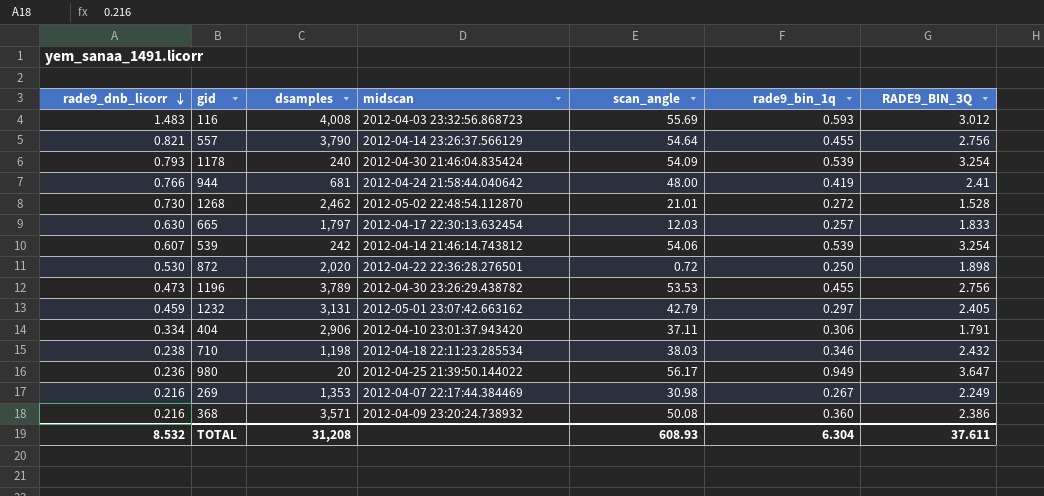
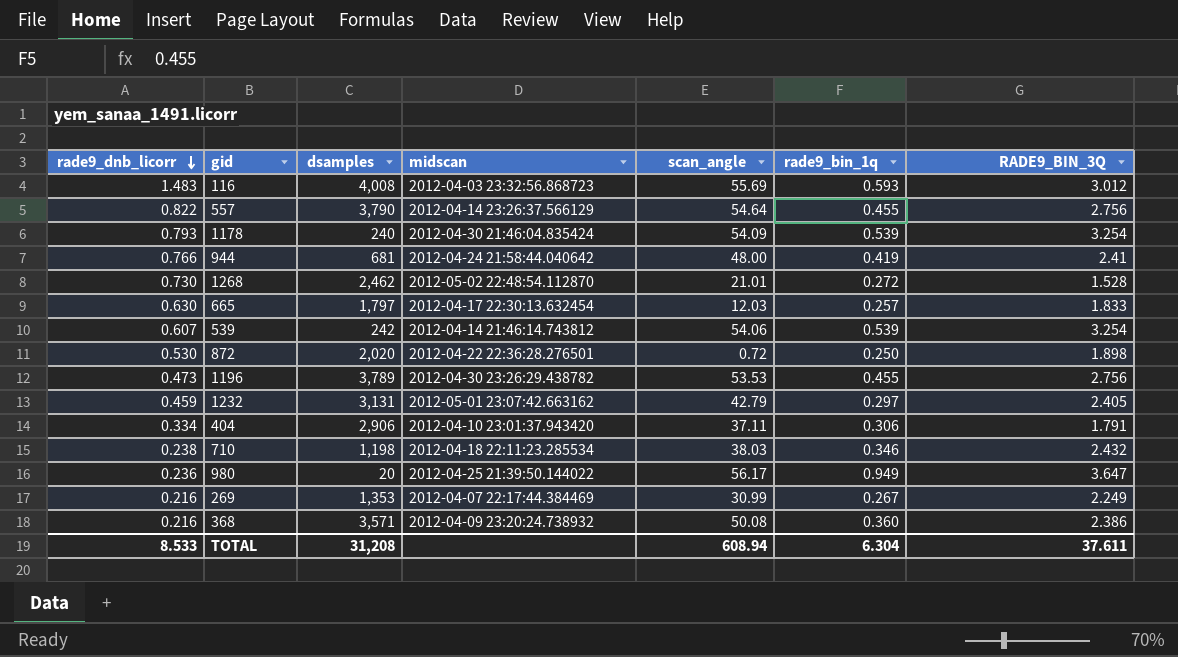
557 | rade9_dnb_licorr: 0.821 -> 0.822
269 | scan_angle: 30.98 -> 30.99
TOTAL | rade9_dnb_licorr: 8.532 -> 8.533
TOTAL | scan_angle: 608.93 -> 608.94

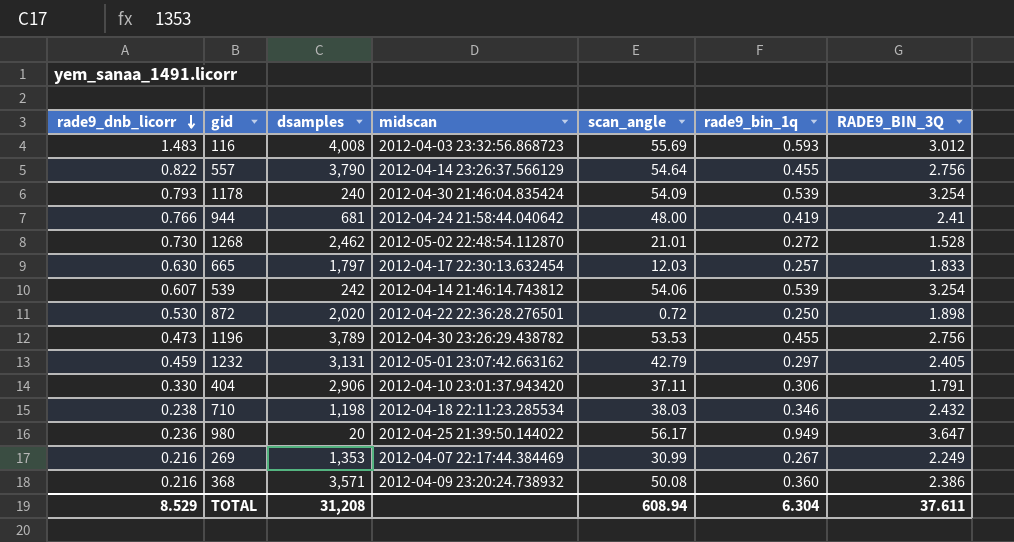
404 | rade9_dnb_licorr: 0.334 -> 0.330
TOTAL | rade9_dnb_licorr: 8.533 -> 8.529

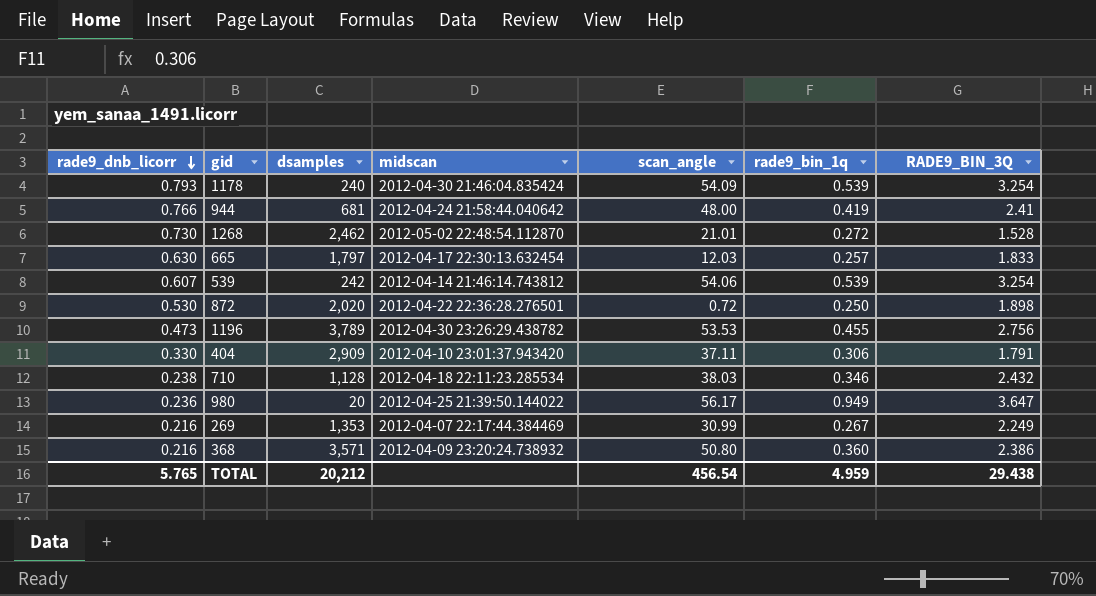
row 116: 1.483 | 4,008 | 2012-04-03 23:32:56.868723 | 55.69 | 0.593 | 3.012 -> none
row 557: 0.822 | 3,790 | 2012-04-14 23:26:37.566129 | 54.64 | 0.455 | 2.756 -> none
row 1232: 0.459 | 3,131 | 2012-05-01 23:07:42.663162 | 42.79 | 0.297 | 2.405 -> none
404 | dsamples: 2,906 -> 2,909
710 | dsamples: 1,198 -> 1,128
368 | scan_angle: 50.08 -> 50.80
TOTAL | rade9_dnb_licorr: 8.529 -> 5.765
TOTAL | dsamples: 31,208 -> 20,212
TOTAL | scan_angle: 608.94 -> 456.54
TOTAL | rade9_bin_1q: 6.304 -> 4.959
TOTAL | RADE9_BIN_3Q: 37.611 -> 29.438

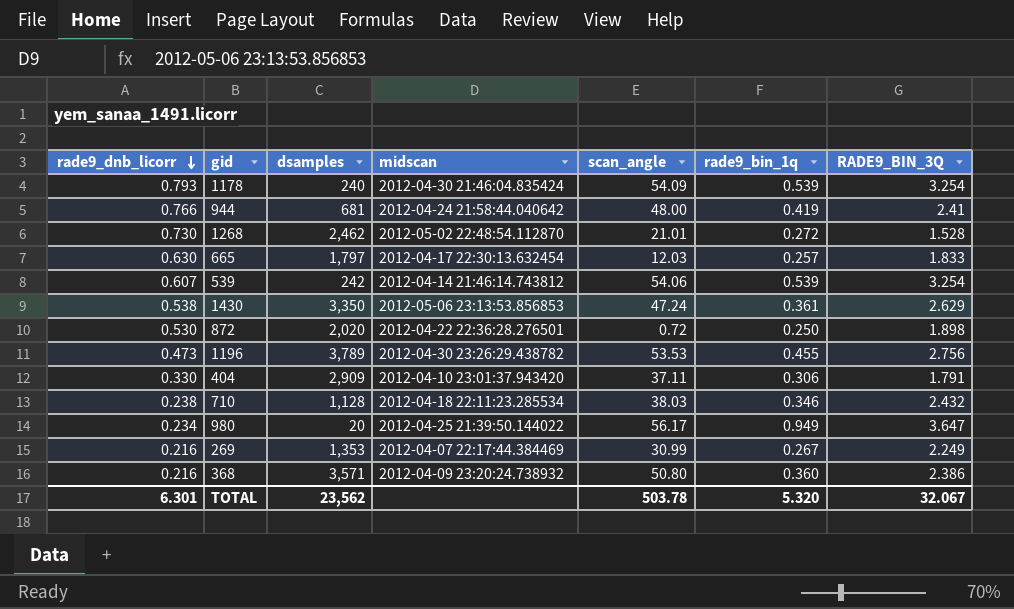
row 1430: none -> 0.538 | 3,350 | 2012-05-06 23:13:53.856853 | 47.24 | 0.361 | 2.629
980 | rade9_dnb_licorr: 0.236 -> 0.234
TOTAL | rade9_dnb_licorr: 5.765 -> 6.301
TOTAL | dsamples: 20,212 -> 23,562
TOTAL | scan_angle: 456.54 -> 503.78
TOTAL | rade9_bin_1q: 4.959 -> 5.320
TOTAL | RADE9_BIN_3Q: 29.438 -> 32.067

